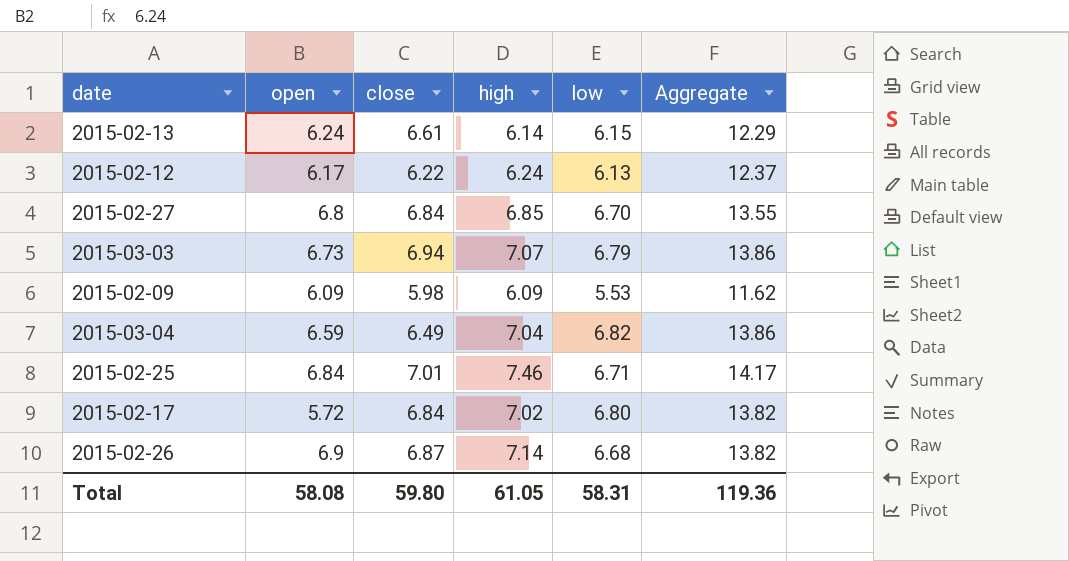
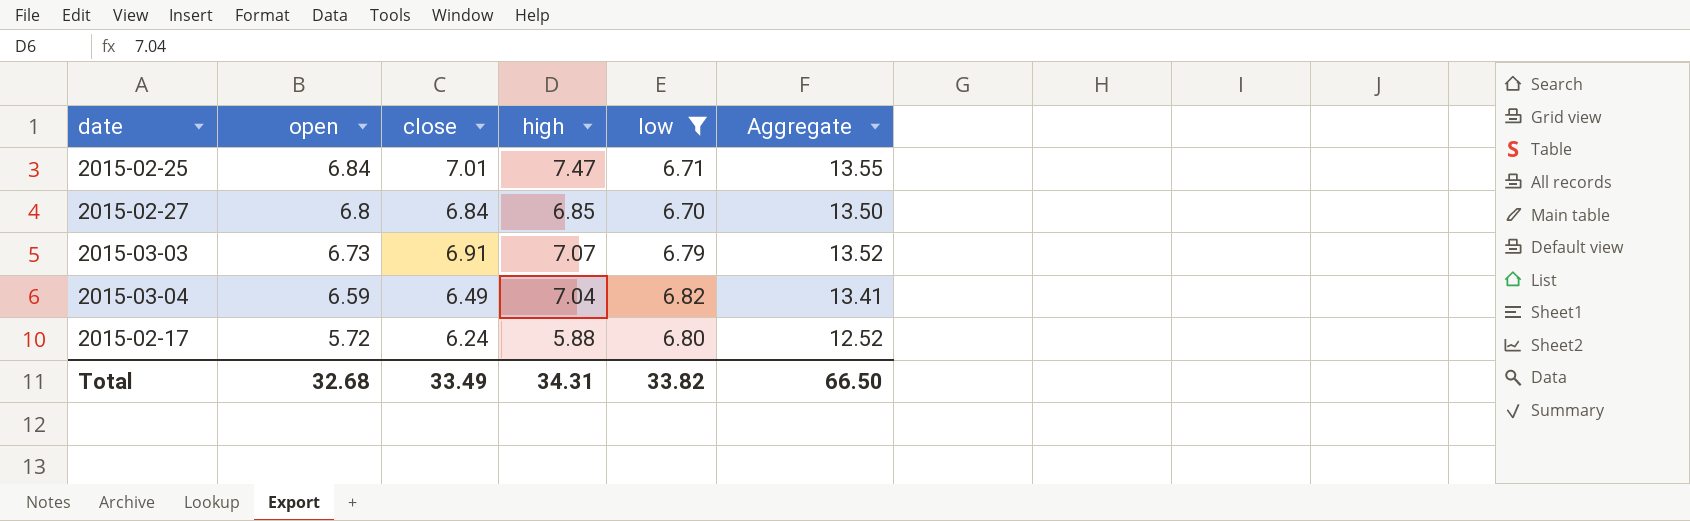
filter: none -> low >= 6.70
row order: none -> open descending
column Aggregate | formula: [high] + [low] -> [open] + [low]
2015-02-25 | high: 7.46 -> 7.47
2015-03-03 | close: 6.94 -> 6.91
2015-02-17 | close: 6.84 -> 6.24
2015-02-17 | high: 7.02 -> 5.88
Total | open: 58.08 -> 32.68
Total | close: 59.80 -> 33.49
Total | high: 61.05 -> 34.31
Total | low: 58.31 -> 33.82
Total | Aggregate: 119.36 -> 66.50

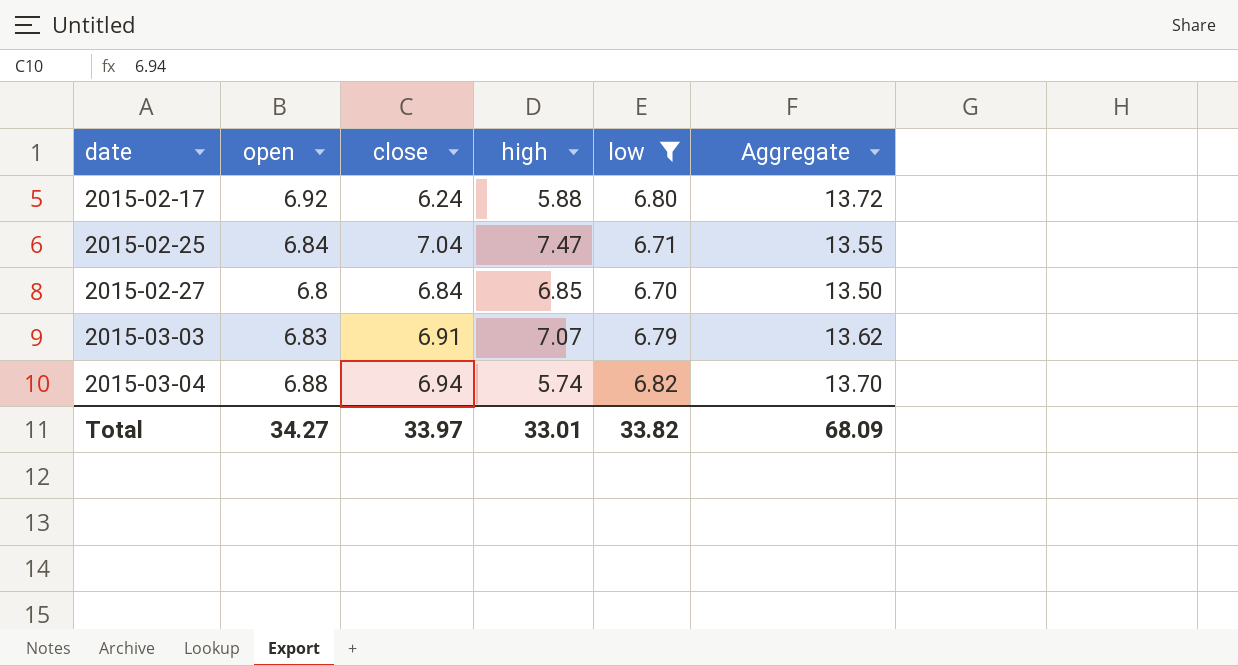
row order: open descending -> date ascending
2015-02-17 | open: 5.72 -> 6.92
2015-02-17 | Aggregate: 12.52 -> 13.72
2015-02-25 | close: 7.01 -> 7.04
2015-03-03 | open: 6.73 -> 6.83
2015-03-03 | Aggregate: 13.52 -> 13.62
2015-03-04 | open: 6.59 -> 6.88
2015-03-04 | close: 6.49 -> 6.94
2015-03-04 | high: 7.04 -> 5.74
2015-03-04 | Aggregate: 13.41 -> 13.70
Total | open: 32.68 -> 34.27
Total | close: 33.49 -> 33.97
Total | high: 34.31 -> 33.01
Total | Aggregate: 66.50 -> 68.09

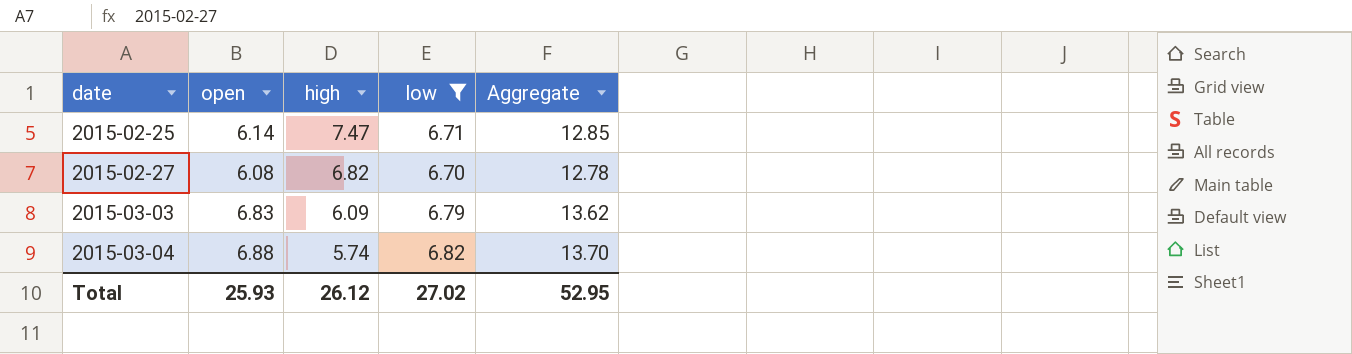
column close | position: 3 -> none
row 2015-02-17: 6.92 | 6.24 | 5.88 | 6.80 | 13.72 -> none
2015-02-25 | open: 6.84 -> 6.14
2015-02-25 | Aggregate: 13.55 -> 12.85
2015-02-27 | open: 6.8 -> 6.08
2015-02-27 | high: 6.85 -> 6.82
2015-02-27 | Aggregate: 13.50 -> 12.78
2015-03-03 | high: 7.07 -> 6.09
Total | open: 34.27 -> 25.93
Total | high: 33.01 -> 26.12
Total | low: 33.82 -> 27.02
Total | Aggregate: 68.09 -> 52.95

